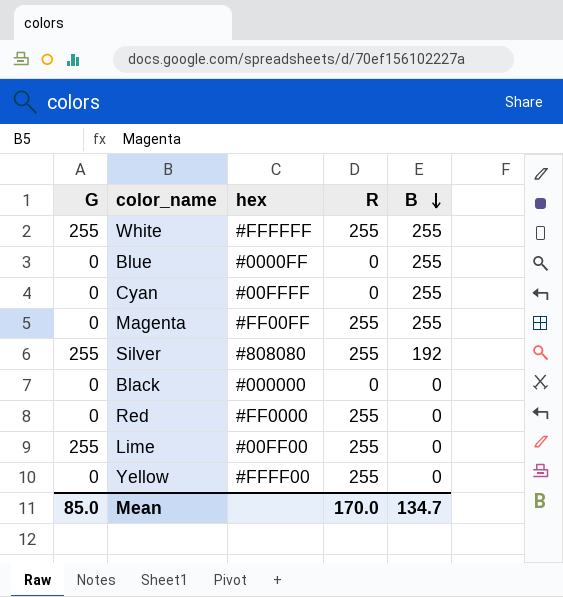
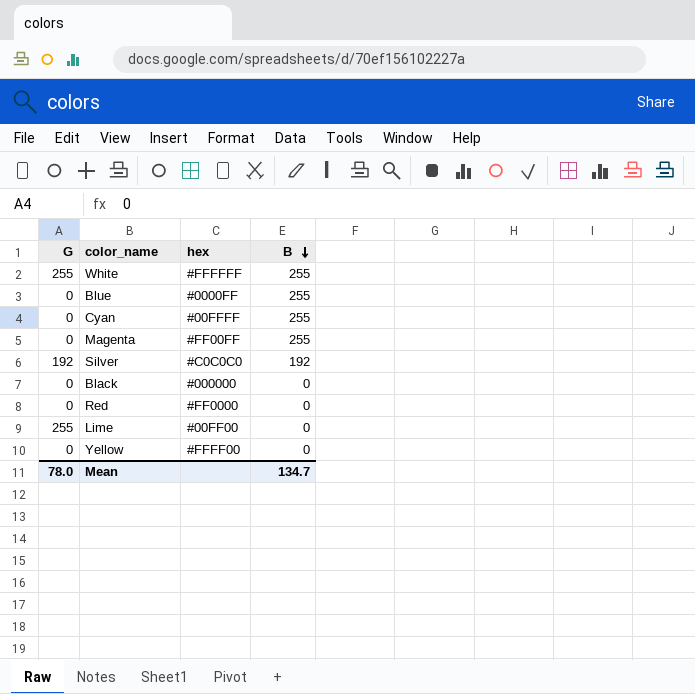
column R | position: 4 -> none
Silver | G: 255 -> 192
Silver | hex: #808080 -> #C0C0C0
Mean | G: 85.0 -> 78.0

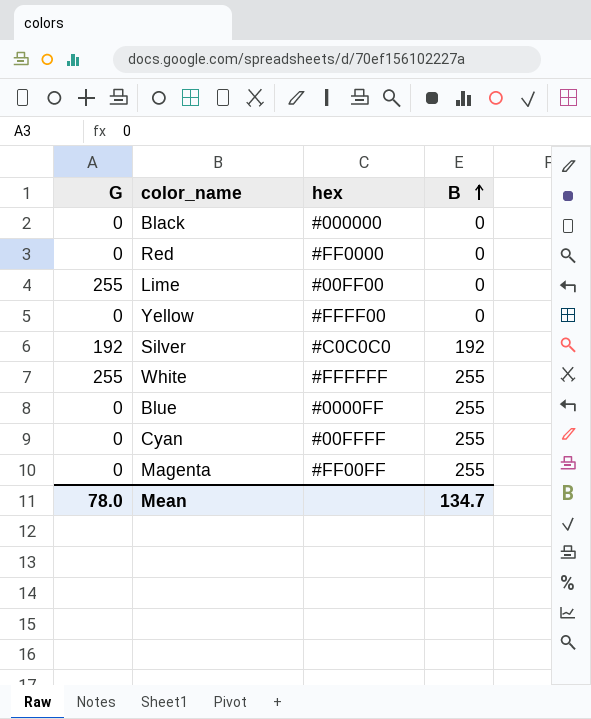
row order: B descending -> B ascending

